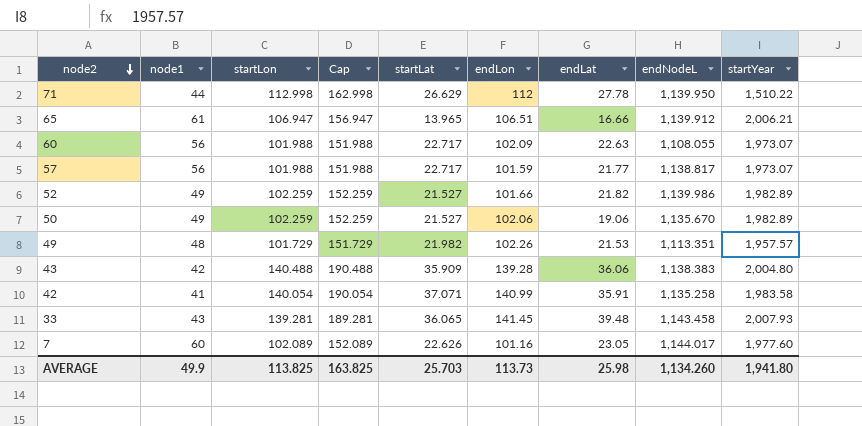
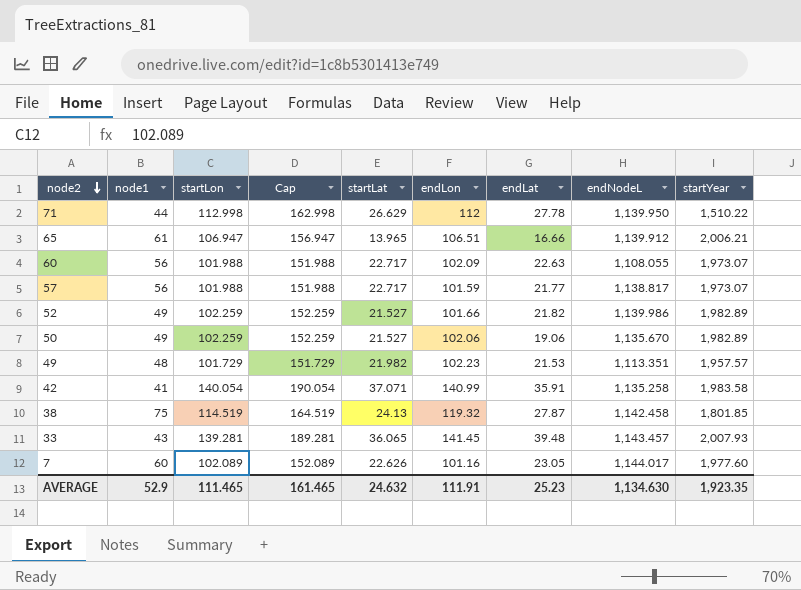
row 43: 42 | 140.488 | 190.488 | 35.909 | 139.28 | 36.06 | 1,138.383 | 2,004.80 -> none
49 | endLon: 102.26 -> 102.23
row 38: none -> 75 | 114.519 | 164.519 | 24.13 | 119.32 | 27.87 | 1,142.458 | 1,801.85
33 | endNodeL: 1,143.458 -> 1,143.457
AVERAGE | node1: 49.9 -> 52.9
AVERAGE | startLon: 113.825 -> 111.465
AVERAGE | Cap: 163.825 -> 161.465
AVERAGE | startLat: 25.703 -> 24.632
AVERAGE | endLon: 113.73 -> 111.91
AVERAGE | endLat: 25.98 -> 25.23
AVERAGE | endNodeL: 1,134.260 -> 1,134.630
AVERAGE | startYear: 1,941.80 -> 1,923.35

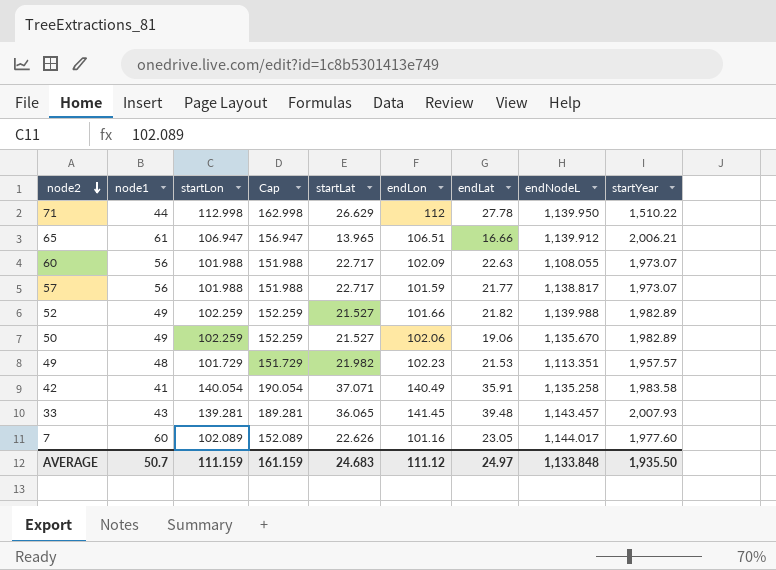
row 38: 75 | 114.519 | 164.519 | 24.13 | 119.32 | 27.87 | 1,142.458 | 1,801.85 -> none
52 | endNodeL: 1,139.986 -> 1,139.988
42 | endLon: 140.99 -> 140.49
AVERAGE | node1: 52.9 -> 50.7
AVERAGE | startLon: 111.465 -> 111.159
AVERAGE | Cap: 161.465 -> 161.159
AVERAGE | startLat: 24.632 -> 24.683
AVERAGE | endLon: 111.91 -> 111.12
AVERAGE | endLat: 25.23 -> 24.97
AVERAGE | endNodeL: 1,134.630 -> 1,133.848
AVERAGE | startYear: 1,923.35 -> 1,935.50

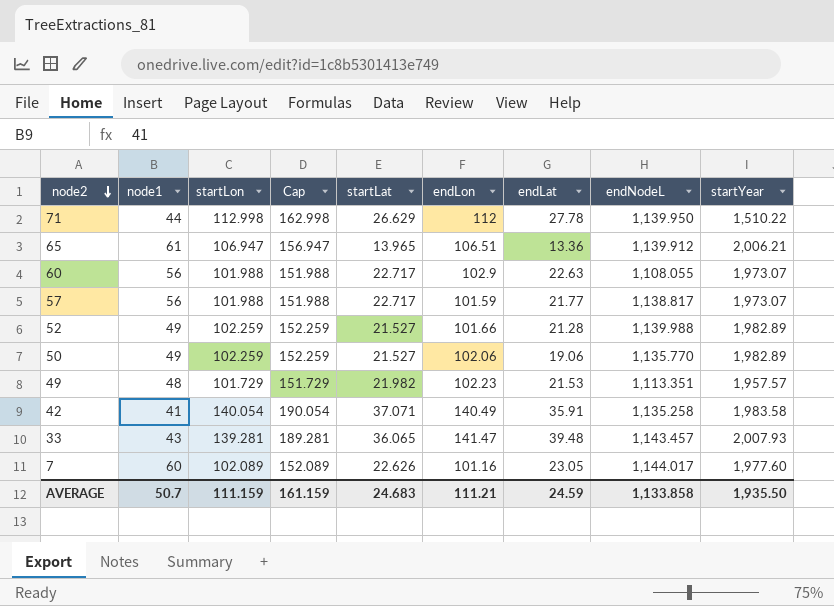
65 | endLat: 16.66 -> 13.36
60 | endLon: 102.09 -> 102.9
52 | endLat: 21.82 -> 21.28
50 | endNodeL: 1,135.670 -> 1,135.770
33 | endLon: 141.45 -> 141.47
AVERAGE | endLon: 111.12 -> 111.21
AVERAGE | endLat: 24.97 -> 24.59
AVERAGE | endNodeL: 1,133.848 -> 1,133.858

